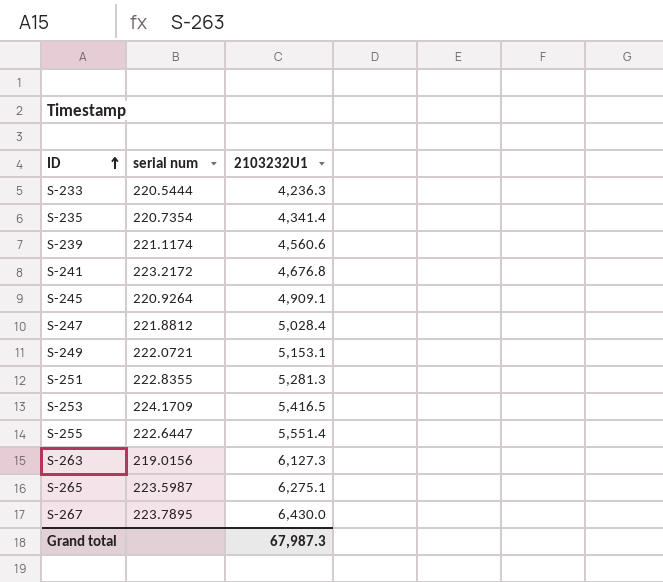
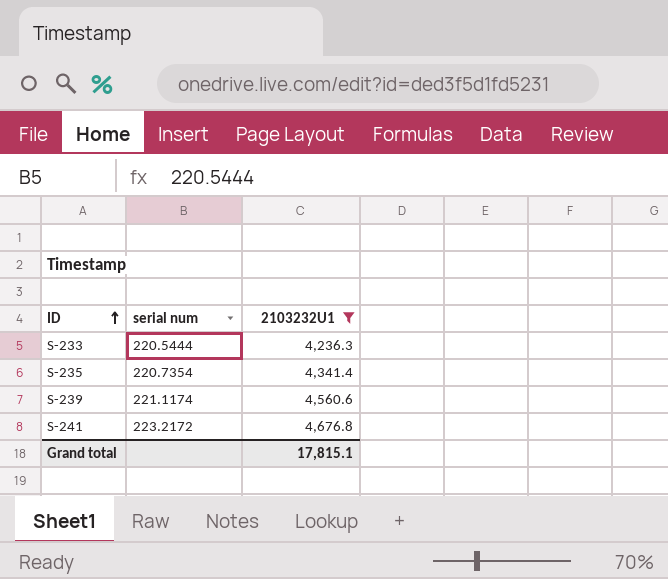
filter: none -> 2103232U1 <= 4,676.8
Grand total | 2103232U1: 67,987.3 -> 17,815.1

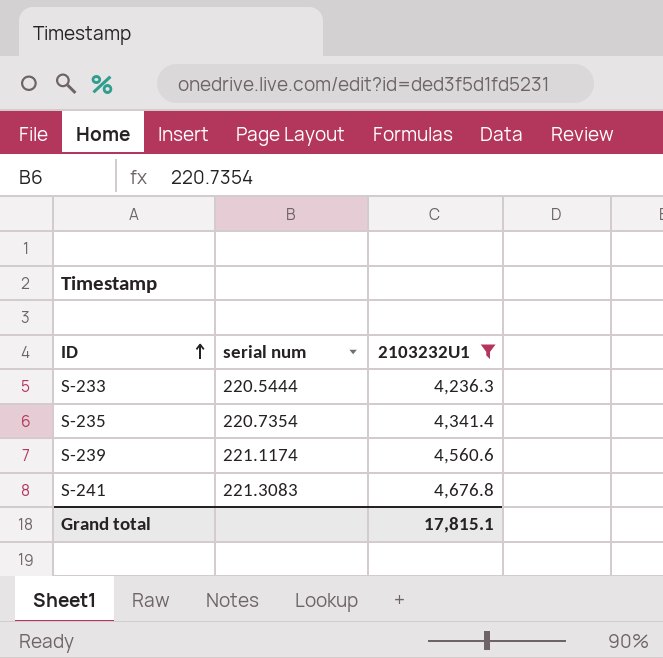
S-241 | serial num: 223.2172 -> 221.3083

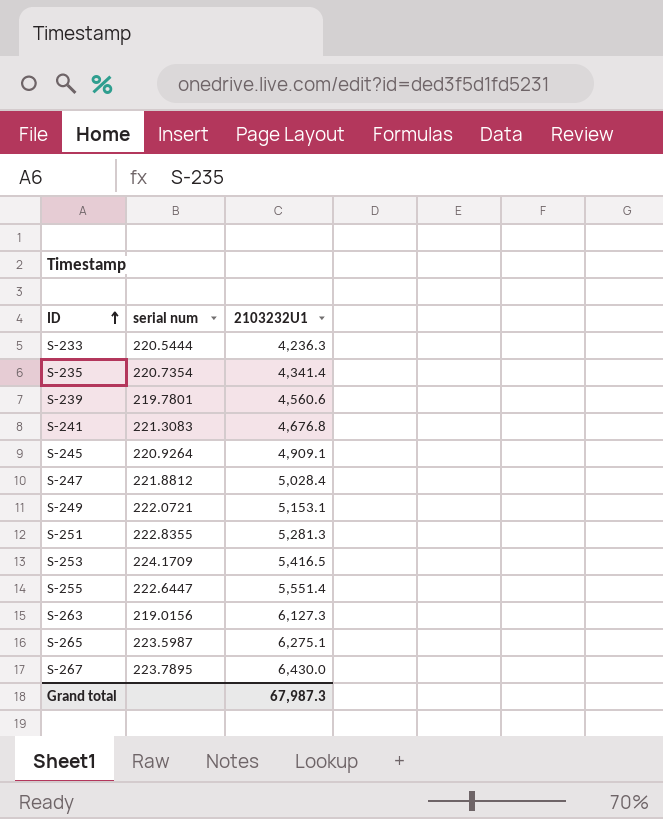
filter: 2103232U1 <= 4,676.8 -> none
S-239 | serial num: 221.1174 -> 219.7801
Grand total | 2103232U1: 17,815.1 -> 67,987.3

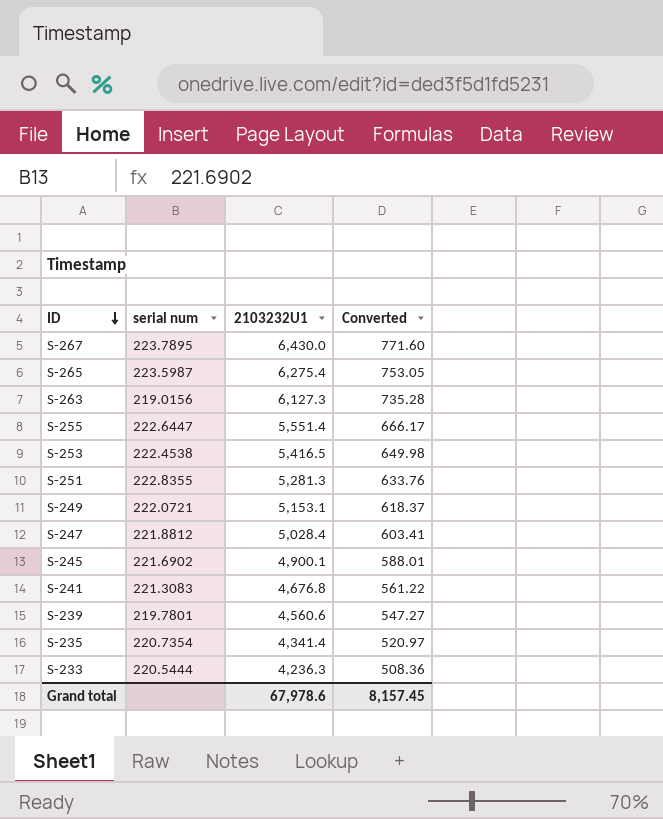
row order: ID ascending -> ID descending
column Converted | formula: none -> [2103232U1] * 0.12
S-265 | 2103232U1: 6,275.1 -> 6,275.4
S-253 | serial num: 224.1709 -> 222.4538
S-245 | serial num: 220.9264 -> 221.6902
S-245 | 2103232U1: 4,909.1 -> 4,900.1
Grand total | 2103232U1: 67,987.3 -> 67,978.6

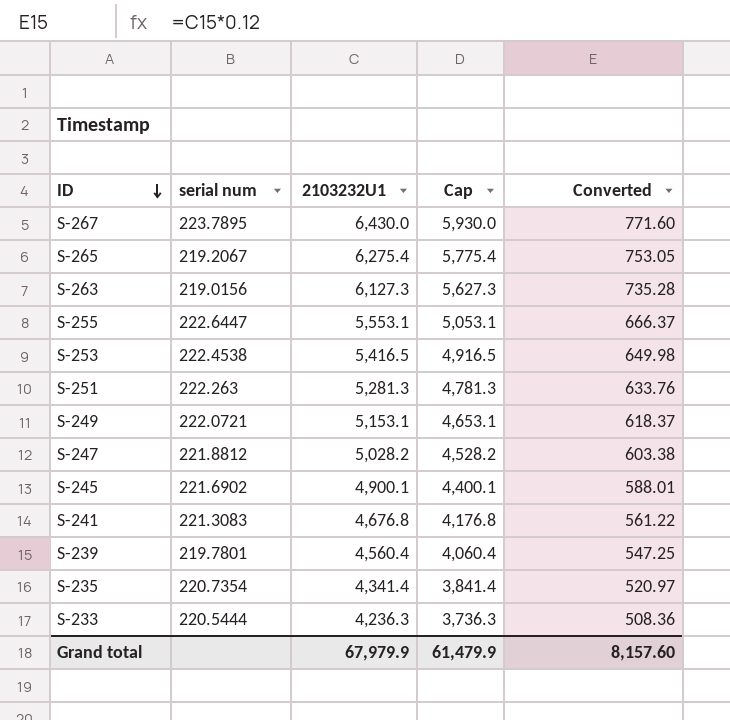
column Cap | formula: none -> [2103232U1] - 500
S-265 | serial num: 223.5987 -> 219.2067
S-255 | 2103232U1: 5,551.4 -> 5,553.1
S-255 | Converted: 666.17 -> 666.37
S-251 | serial num: 222.8355 -> 222.263
S-247 | 2103232U1: 5,028.4 -> 5,028.2
S-247 | Converted: 603.41 -> 603.38
S-239 | 2103232U1: 4,560.6 -> 4,560.4
S-239 | Converted: 547.27 -> 547.25
Grand total | 2103232U1: 67,978.6 -> 67,979.9
Grand total | Converted: 8,157.45 -> 8,157.60

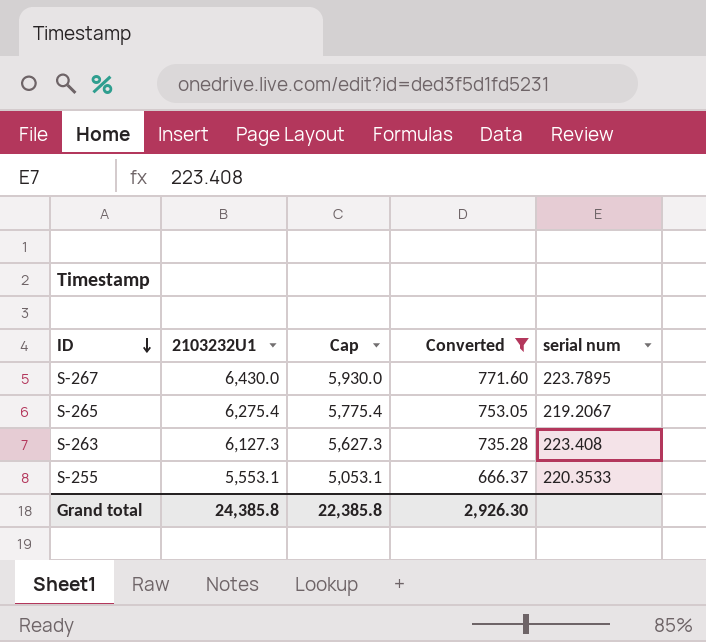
filter: none -> Converted >= 666.37
column serial num | position: 2 -> 5
S-263 | serial num: 219.0156 -> 223.408
S-255 | serial num: 222.6447 -> 220.3533
Grand total | 2103232U1: 67,979.9 -> 24,385.8
Grand total | Cap: 61,479.9 -> 22,385.8
Grand total | Converted: 8,157.60 -> 2,926.30

